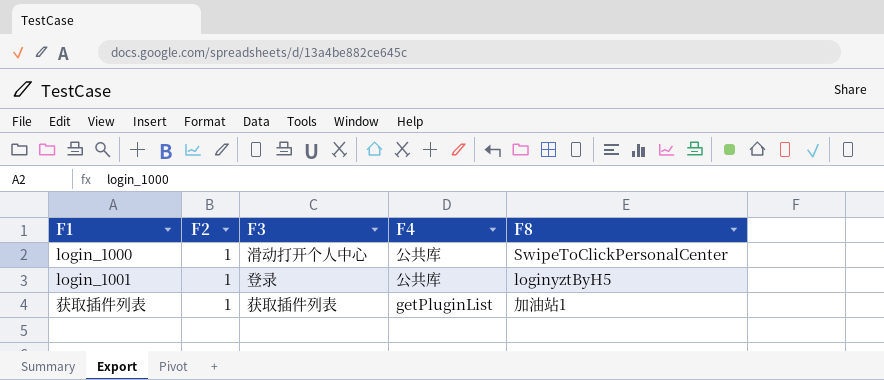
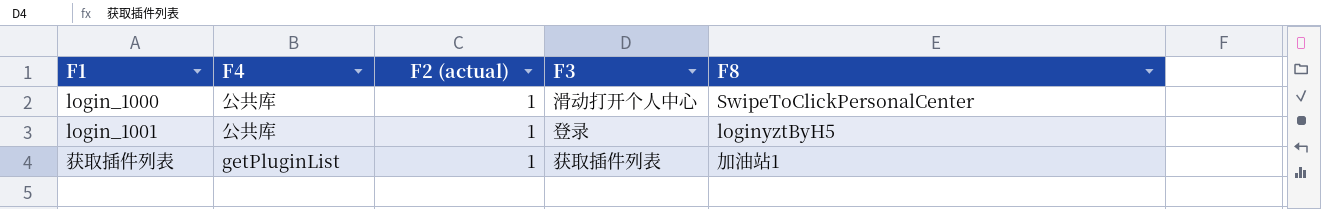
column F4 | position: 4 -> 2
column name: F2 -> F2 (actual)

